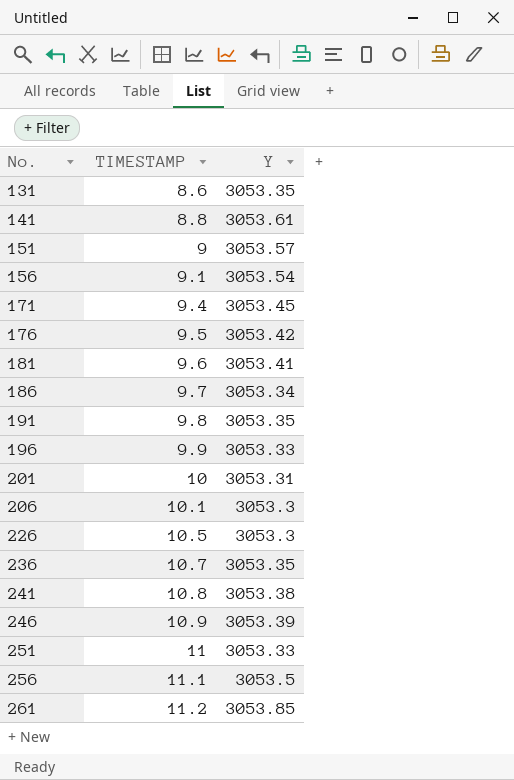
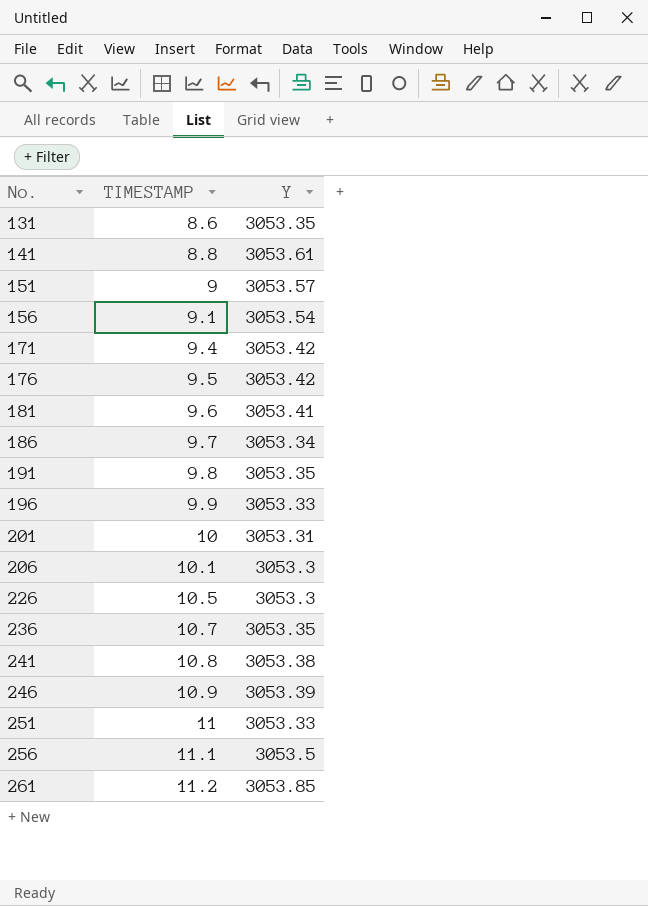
171 | Y: 3053.45 -> 3053.42

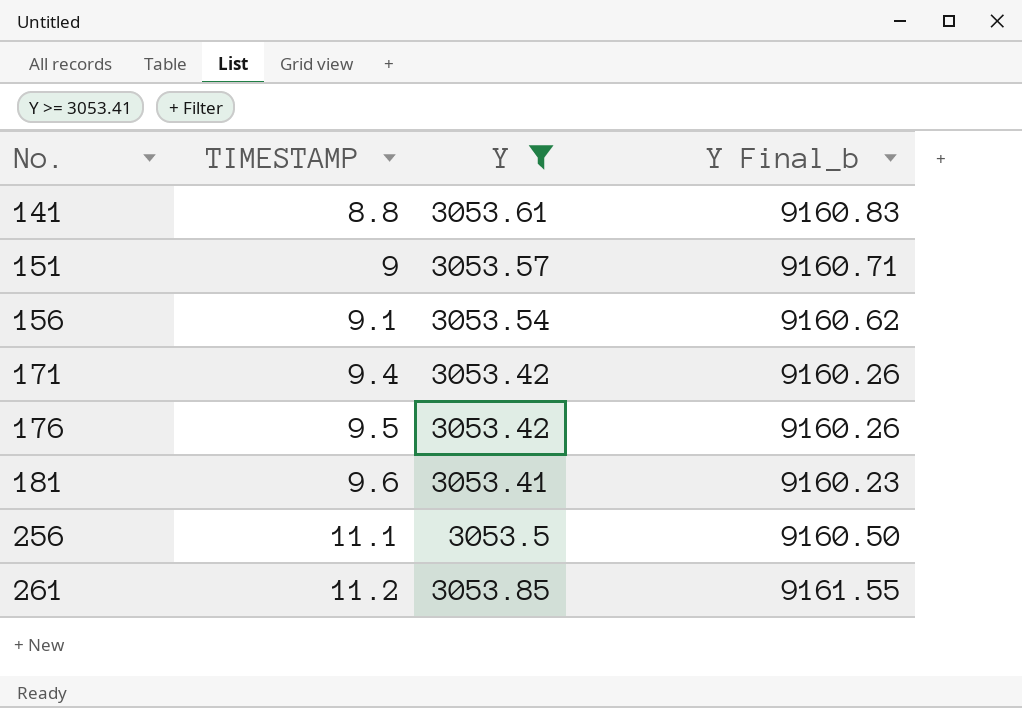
filter: none -> Y >= 3053.41
column Y Final_b | formula: none -> [Y] * 3

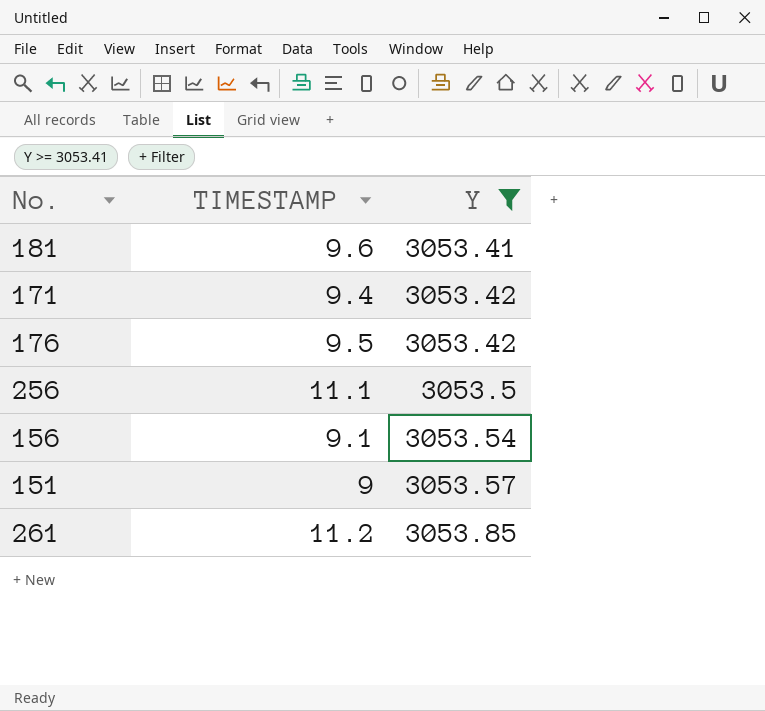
row order: No. ascending -> Y ascending
column Y Final_b | formula: [Y] * 3 -> none
row 141: 8.8 | 3053.61 | 9160.83 -> none

